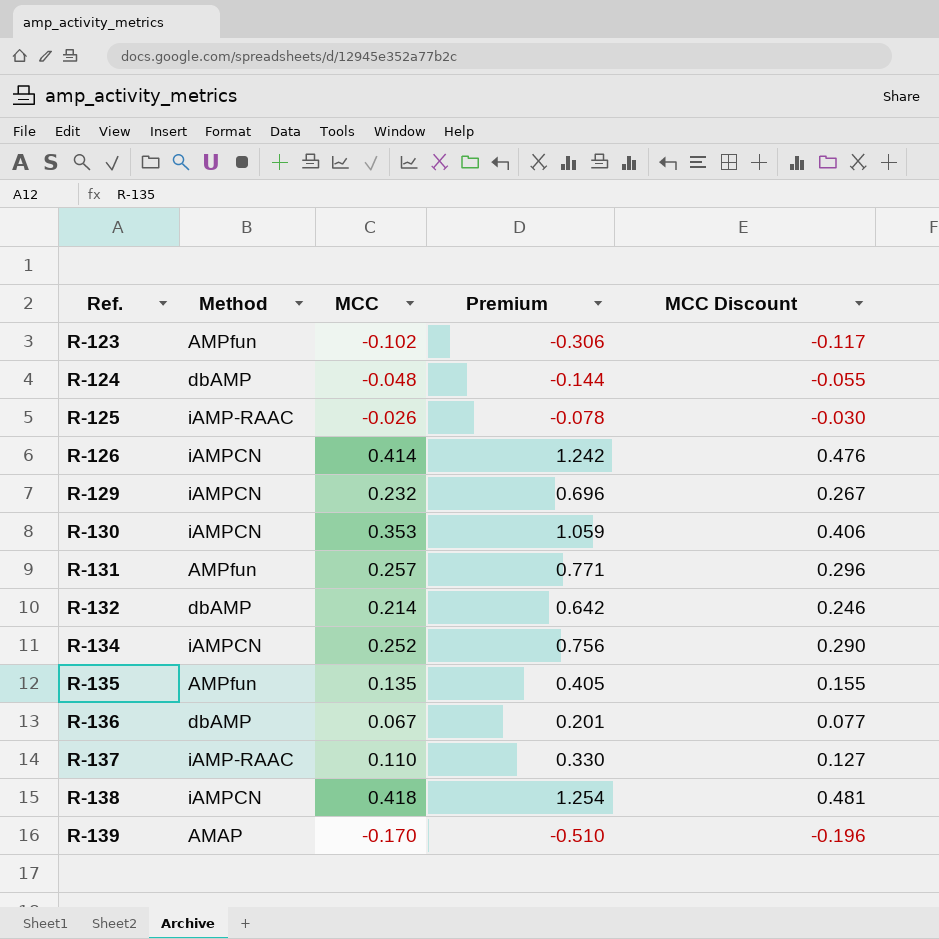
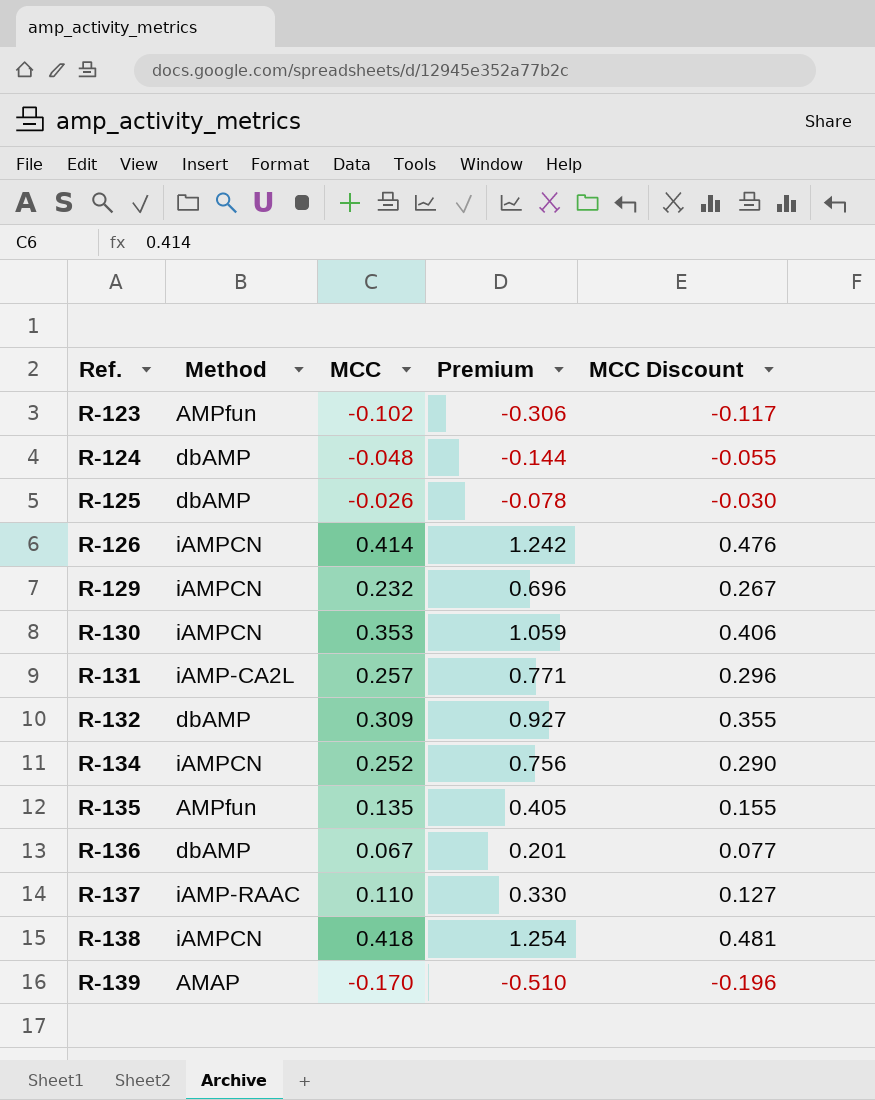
R-125 | Method: iAMP-RAAC -> dbAMP
R-131 | Method: AMPfun -> iAMP-CA2L
R-132 | MCC: 0.214 -> 0.309
R-132 | Premium: 0.642 -> 0.927
R-132 | MCC Discount: 0.246 -> 0.355

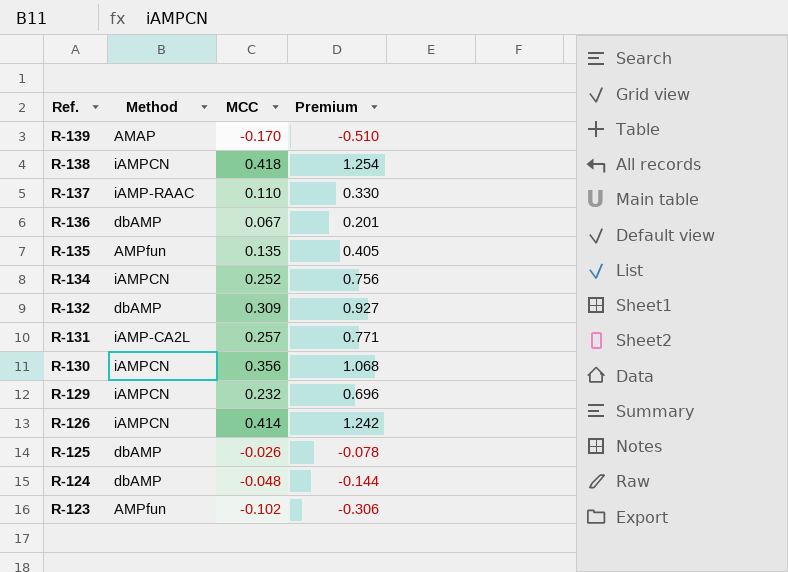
row order: Ref. ascending -> Ref. descending
column MCC Discount | formula: [MCC] * 1.15 -> none
R-130 | MCC: 0.353 -> 0.356
R-130 | Premium: 1.059 -> 1.068

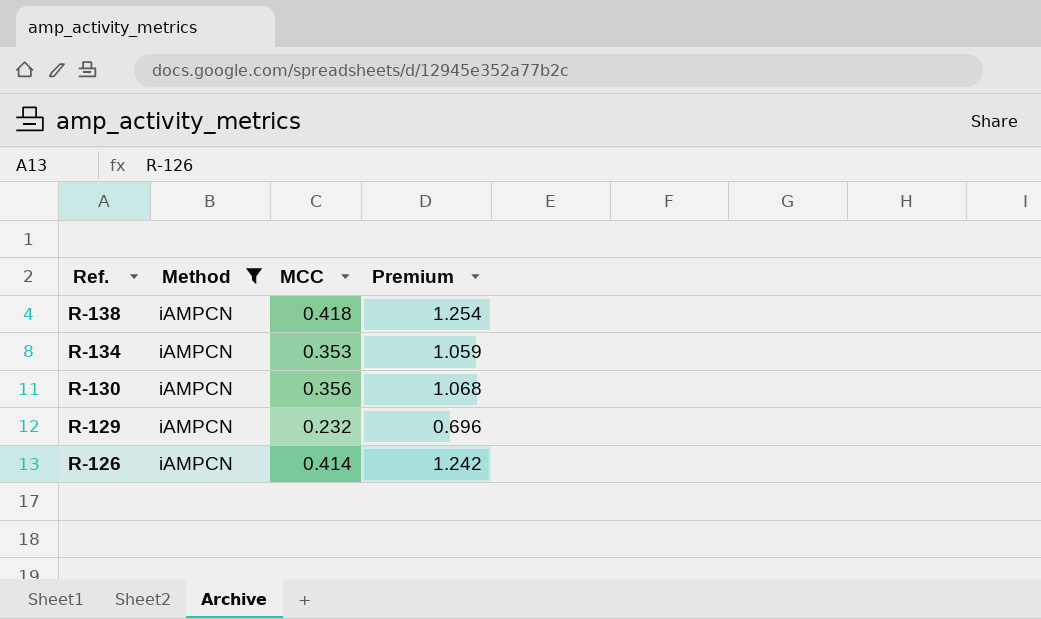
filter: none -> Method = iAMPCN
R-134 | MCC: 0.252 -> 0.353
R-134 | Premium: 0.756 -> 1.059

